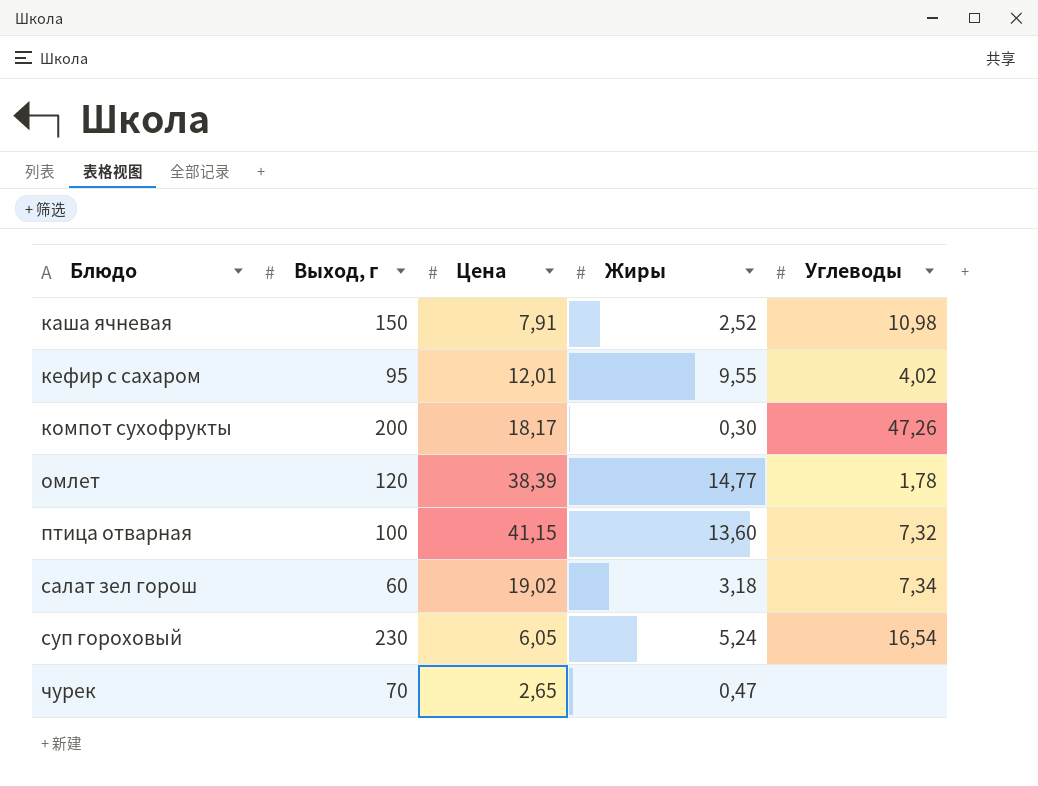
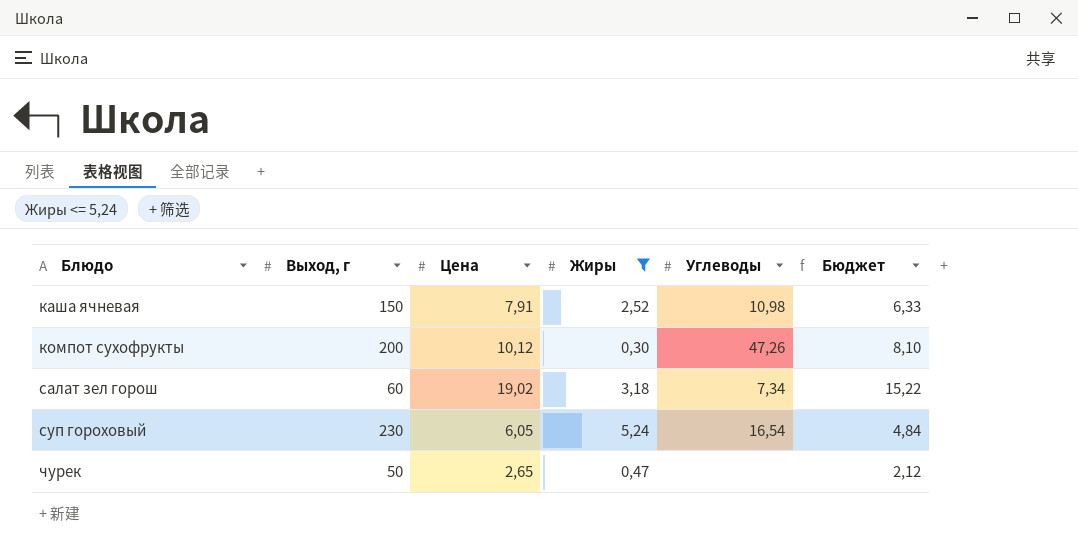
filter: none -> Жиры <= 5,24
column Бюджет | formula: none -> [Цена] * 0,8
компот сухофрукты | Цена: 18,17 -> 10,12
чурек | Выход, г: 70 -> 50

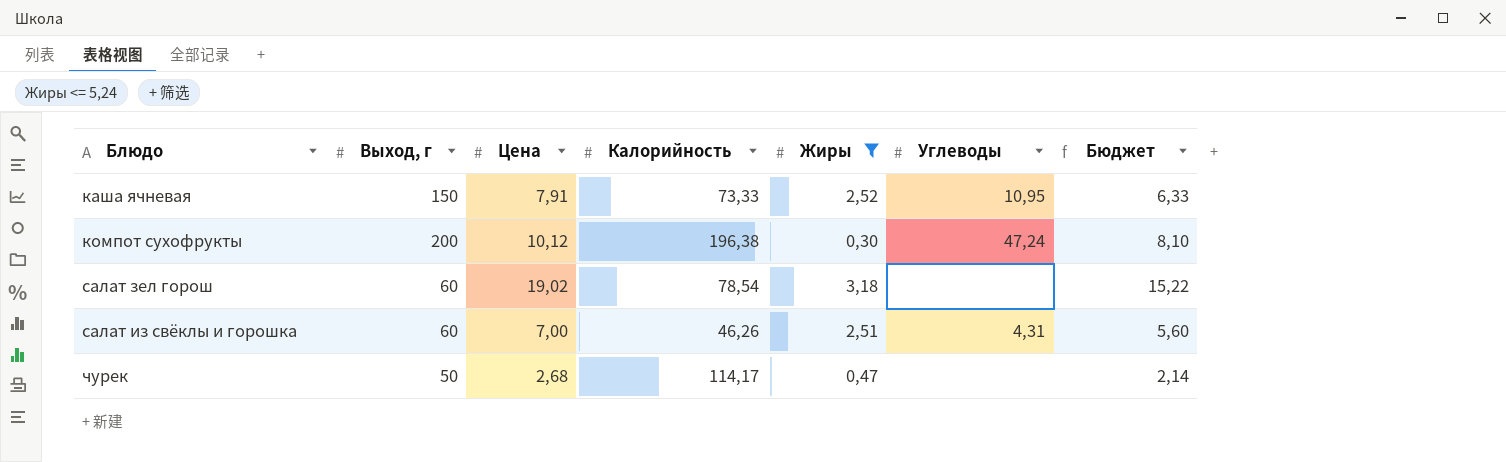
column Калорийность | position: none -> 4
row суп гороховый: 230 | 6,05 | 5,24 | 16,54 | 4,84 -> none
каша ячневая | Углеводы: 10,98 -> 10,95
компот сухофрукты | Углеводы: 47,26 -> 47,24
салат зел горош | Углеводы: 7,34 -> none
row салат из свёклы и горошка: none -> 60 | 7,00 | 46,26 | 2,51 | 4,31 | 5,60
чурек | Цена: 2,65 -> 2,68
чурек | Бюджет: 2,12 -> 2,14

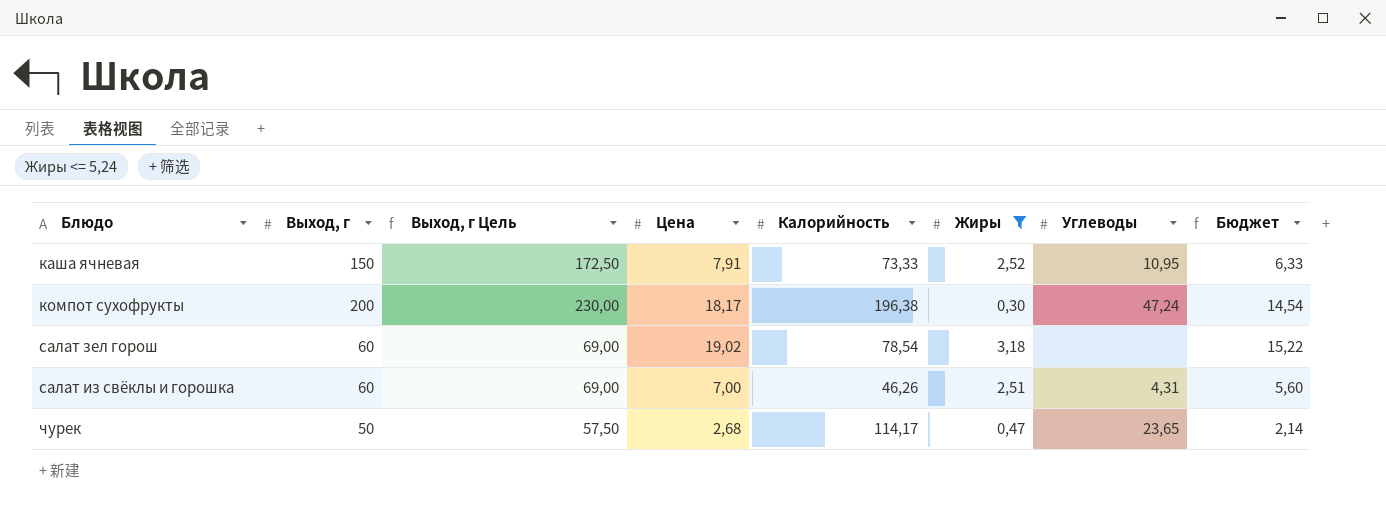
column Выход, г Цель | formula: none -> [Выход, г] * 1,15
компот сухофрукты | Цена: 10,12 -> 18,17
компот сухофрукты | Бюджет: 8,10 -> 14,54
чурек | Углеводы: none -> 23,65

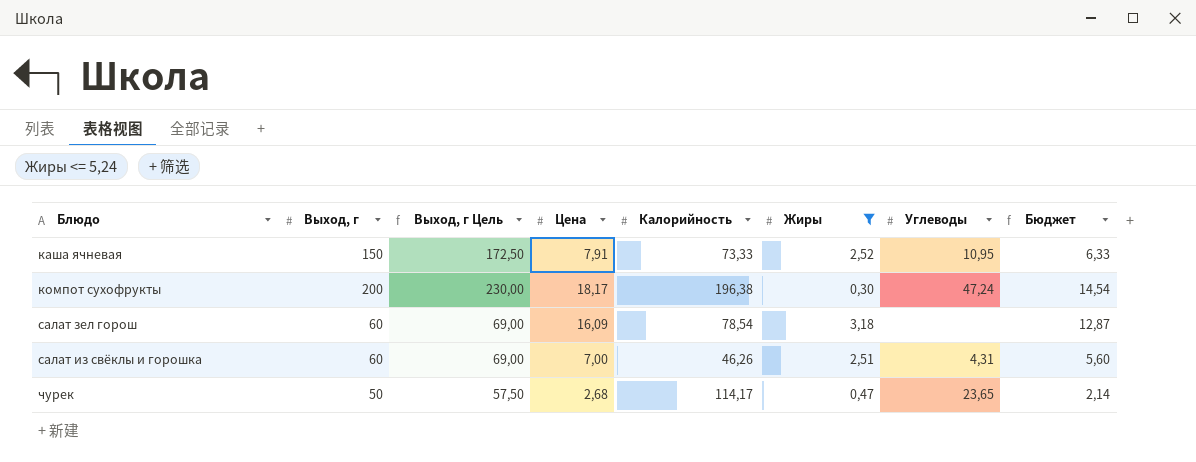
салат зел горош | Цена: 19,02 -> 16,09
салат зел горош | Бюджет: 15,22 -> 12,87

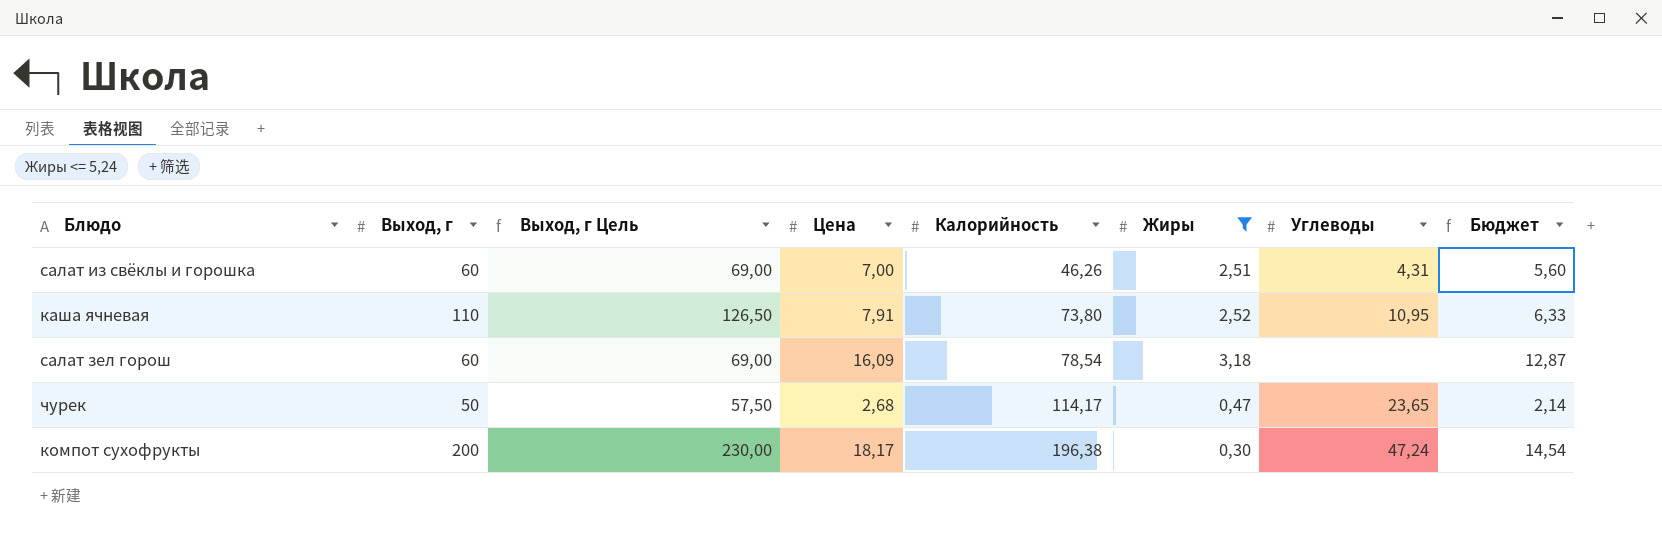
row order: Блюдо ascending -> Калорийность ascending
каша ячневая | Выход, г: 150 -> 110
каша ячневая | Выход, г Цель: 172,50 -> 126,50
каша ячневая | Калорийность: 73,33 -> 73,80

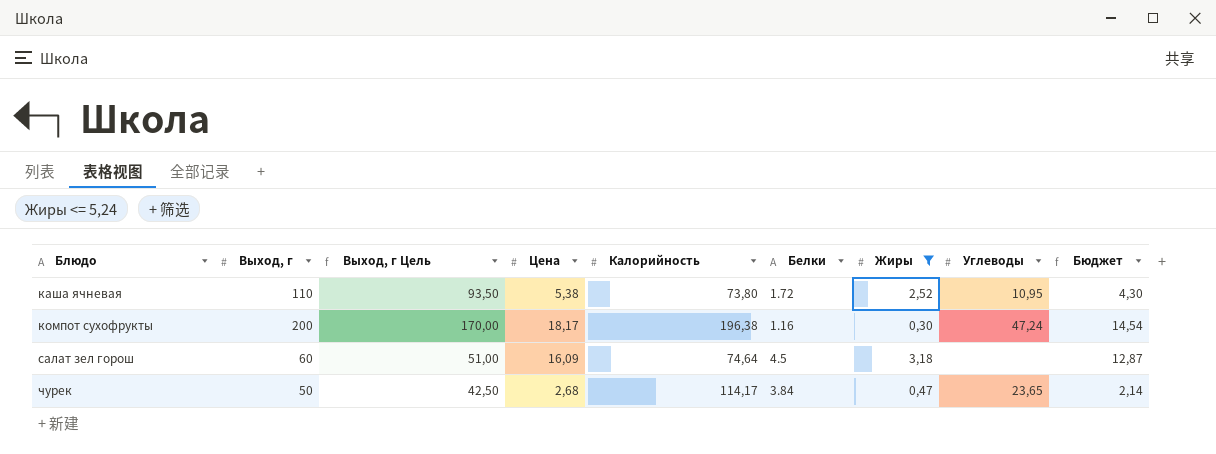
row order: Калорийность ascending -> Блюдо ascending
column Выход, г Цель | formula: [Выход, г] * 1,15 -> [Выход, г] * 0,85
column Белки | position: none -> 6
row салат из свёклы и горошка: 60 | 69,00 | 7,00 | 46,26 | 2,51 | 4,31 | 5,60 -> none
каша ячневая | Цена: 7,91 -> 5,38
каша ячневая | Бюджет: 6,33 -> 4,30
салат зел горош | Калорийность: 78,54 -> 74,64

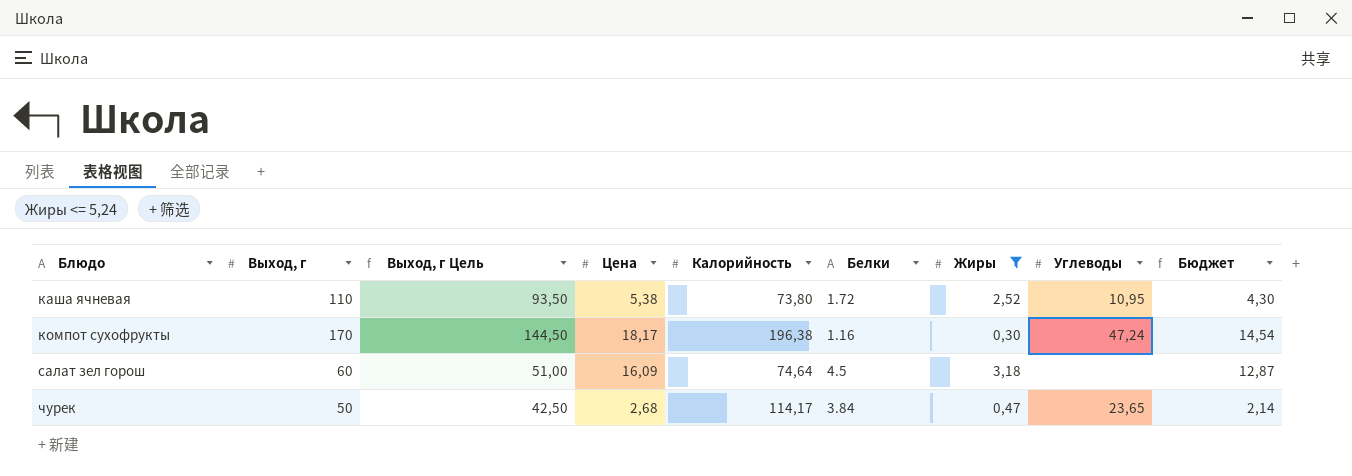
компот сухофрукты | Выход, г: 200 -> 170
компот сухофрукты | Выход, г Цель: 170,00 -> 144,50

